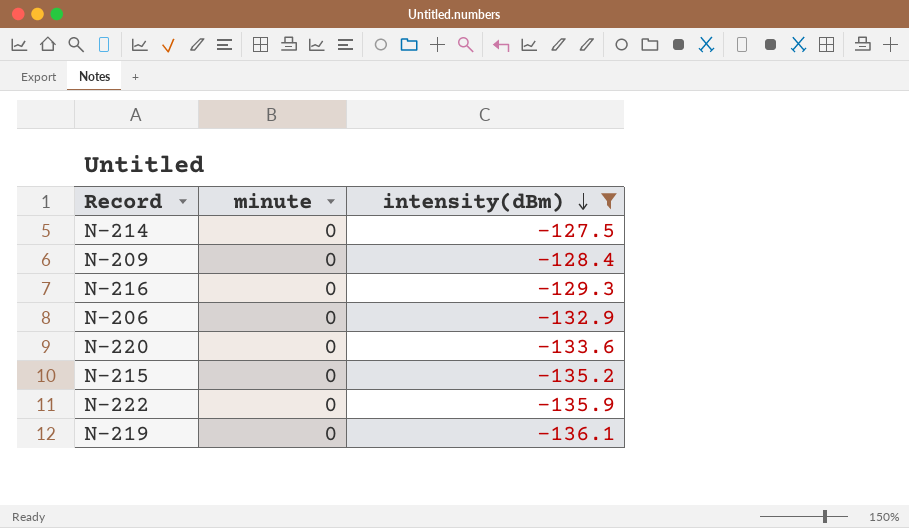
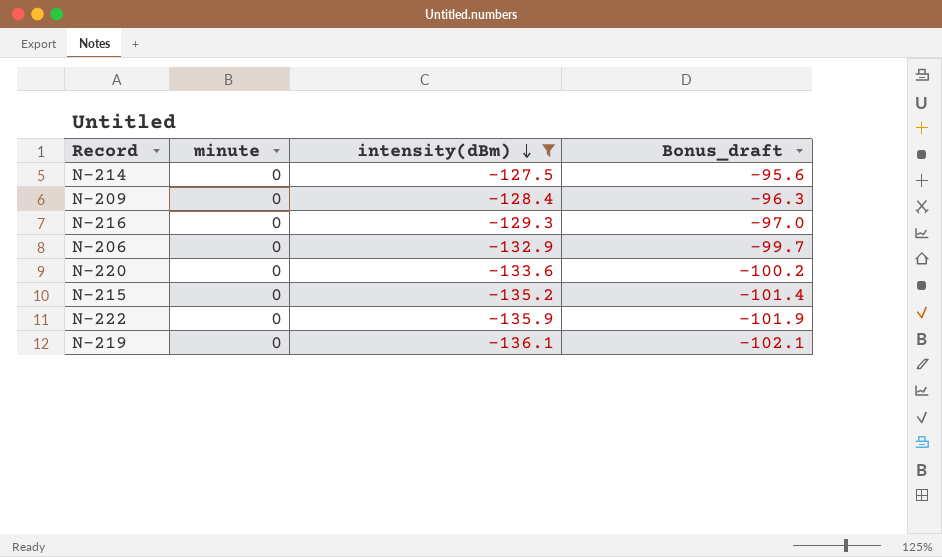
column Bonus_draft | formula: none -> [intensity(dBm)] * 0.75

